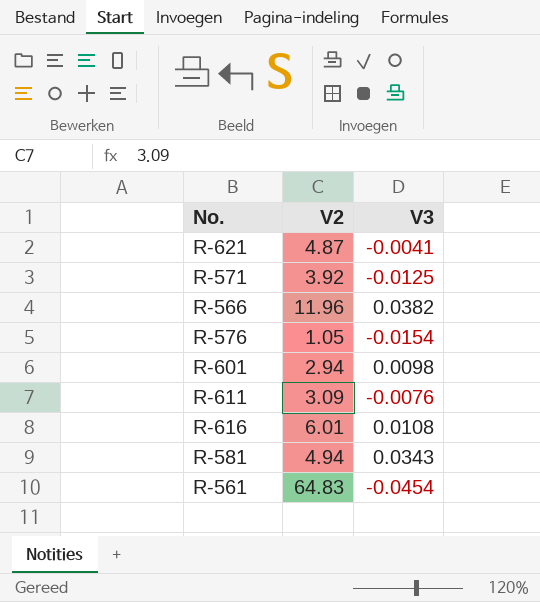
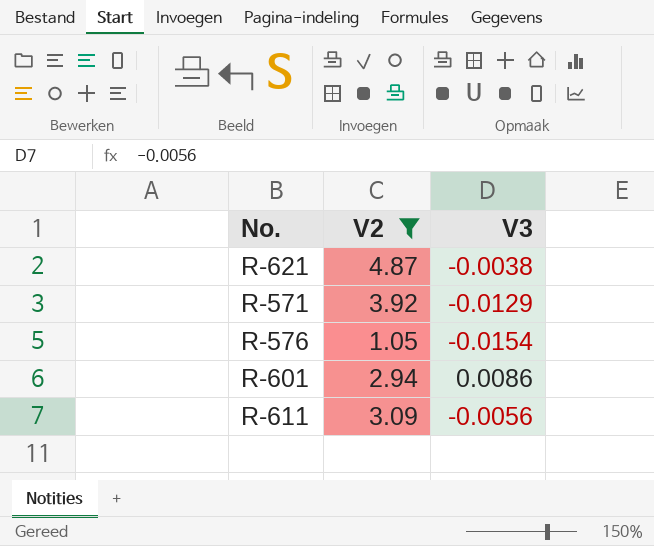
filter: none -> V2 <= 4.87
R-621 | V3: -0.0041 -> -0.0038
R-571 | V3: -0.0125 -> -0.0129
R-601 | V3: 0.0098 -> 0.0086
R-611 | V3: -0.0076 -> -0.0056

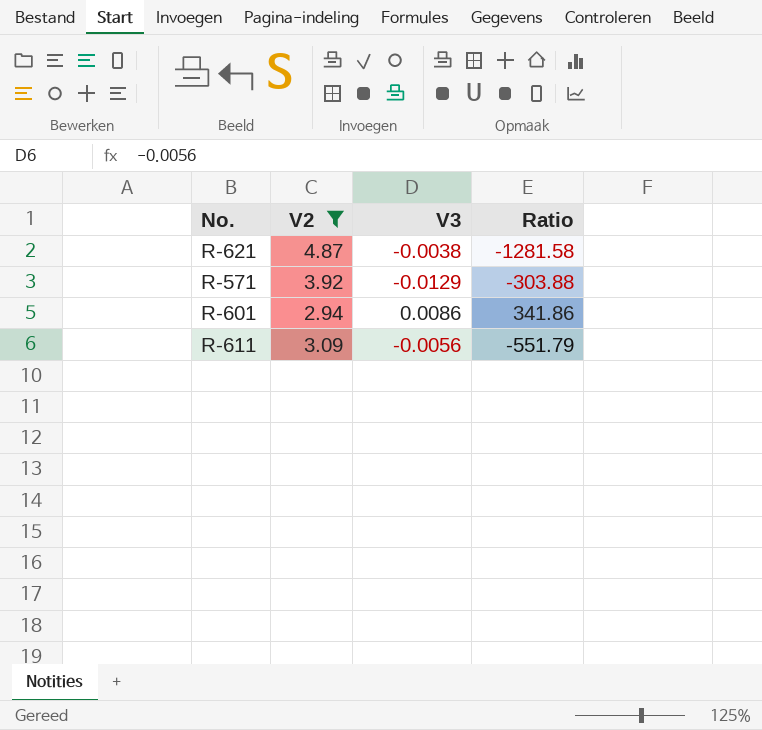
column Ratio | formula: none -> [V2] / [V3]
row R-576: 1.05 | -0.0154 -> none

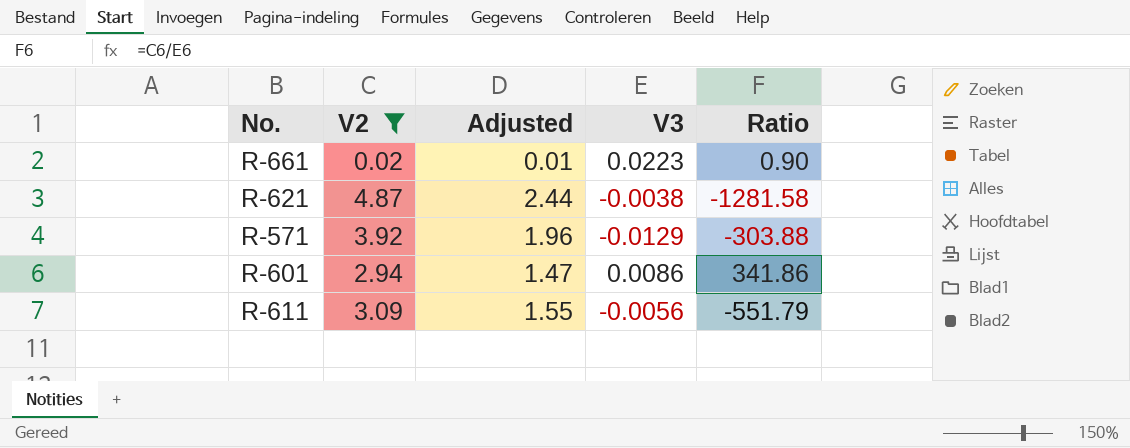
column Adjusted | formula: none -> [V2] * 0.5
row R-661: none -> 0.02 | 0.01 | 0.0223 | 0.90

